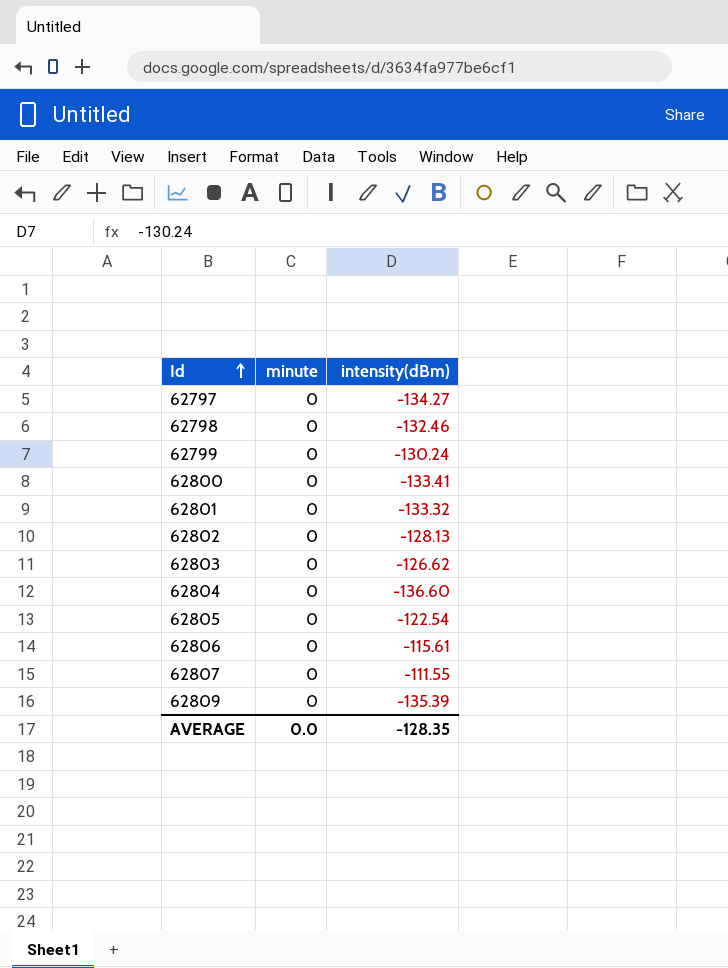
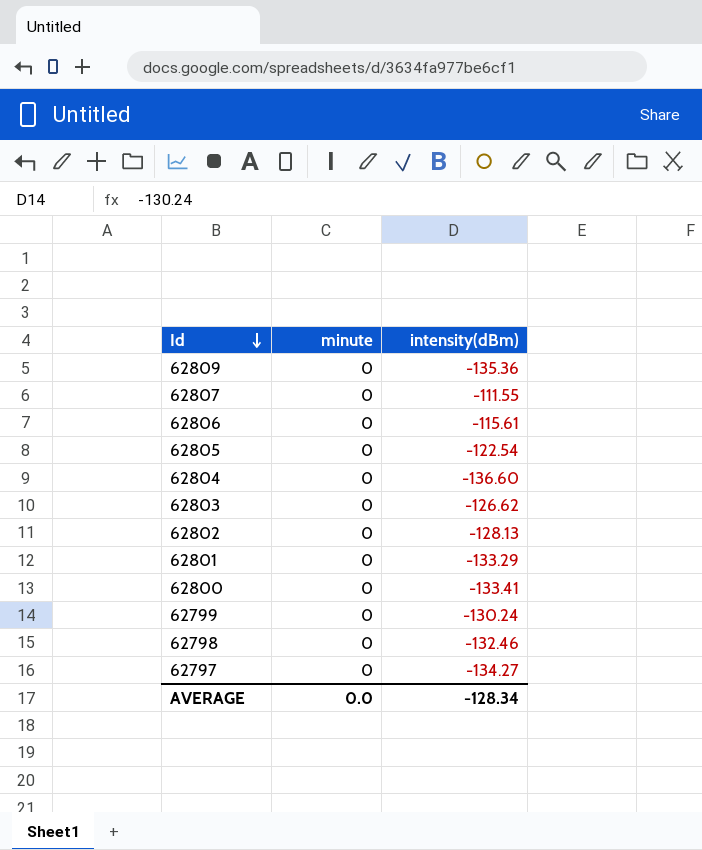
row order: Id ascending -> Id descending
62809 | intensity(dBm): -135.39 -> -135.36
62801 | intensity(dBm): -133.32 -> -133.29
AVERAGE | intensity(dBm): -128.35 -> -128.34

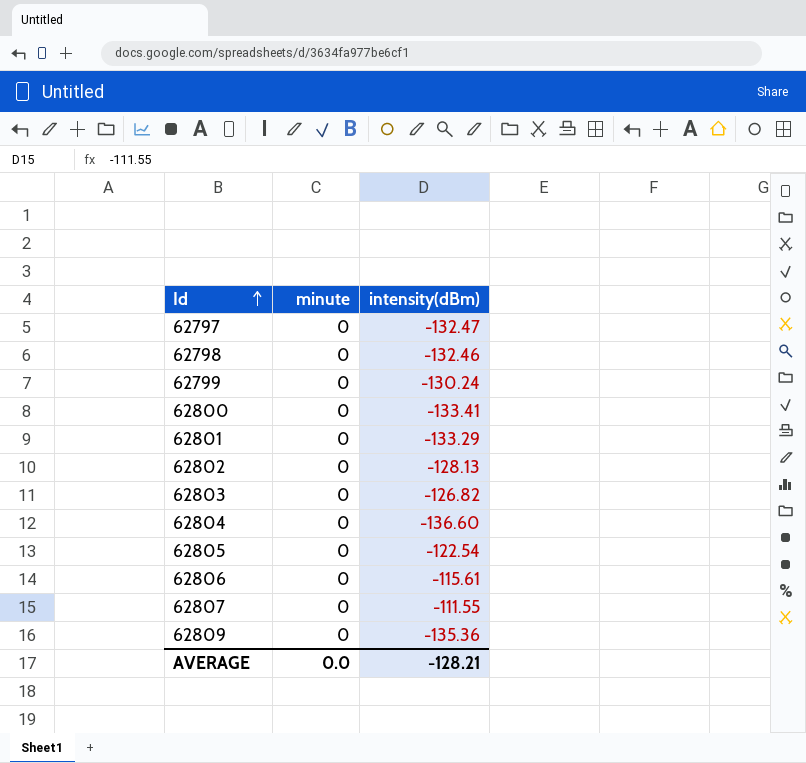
row order: Id descending -> Id ascending
62797 | intensity(dBm): -134.27 -> -132.47
62803 | intensity(dBm): -126.62 -> -126.82
AVERAGE | intensity(dBm): -128.34 -> -128.21

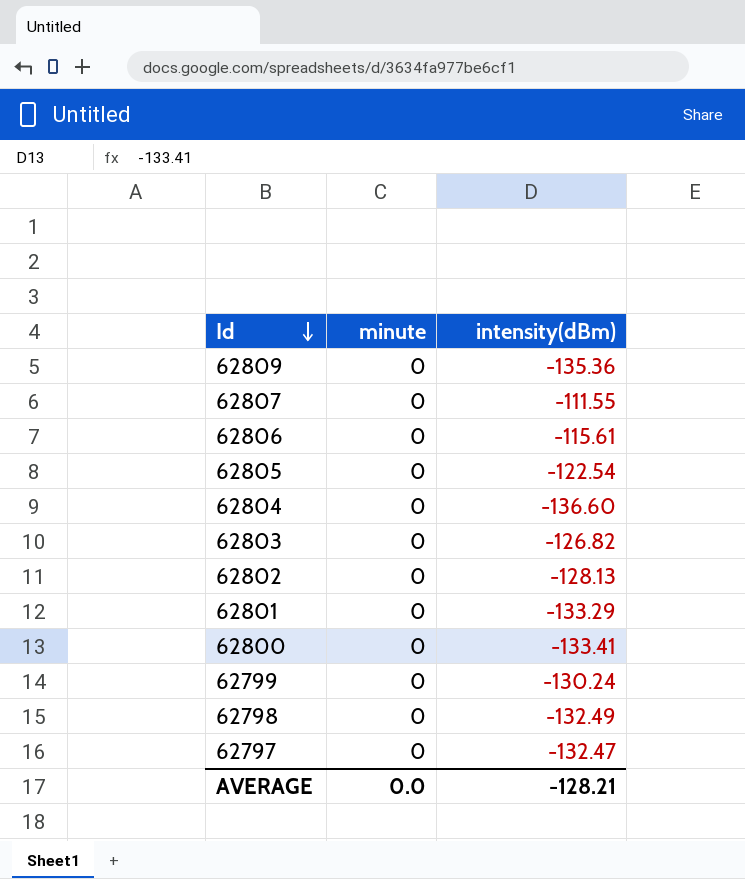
row order: Id ascending -> Id descending
62798 | intensity(dBm): -132.46 -> -132.49

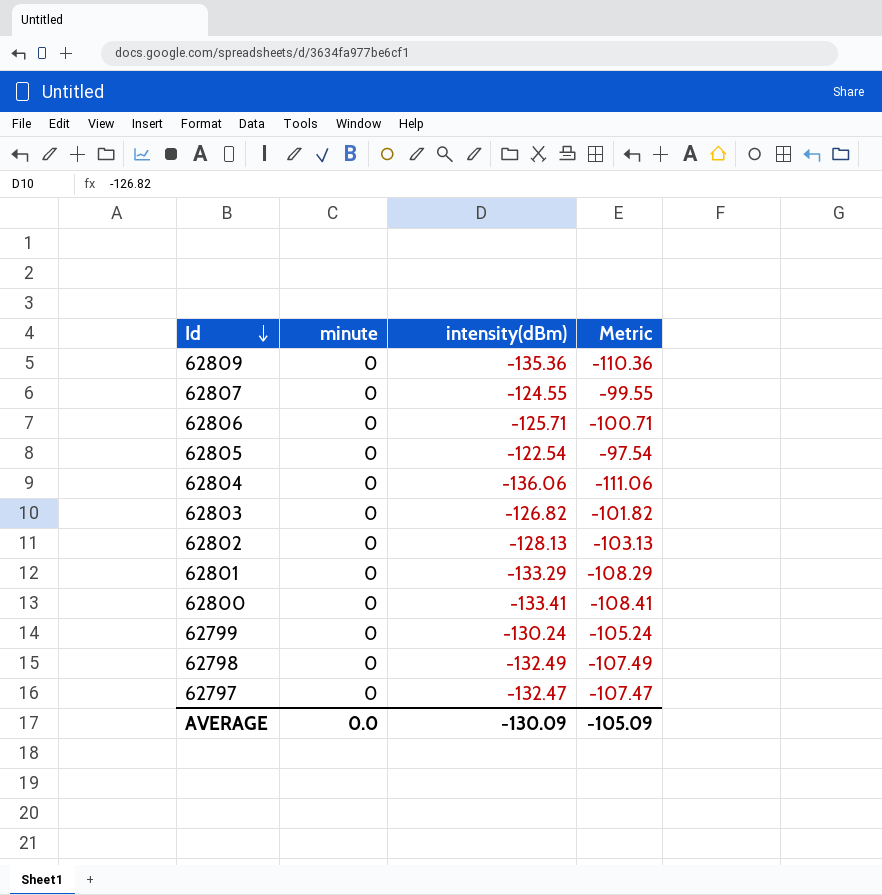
column Metric | formula: none -> [intensity(dBm)] + 25
62807 | intensity(dBm): -111.55 -> -124.55
62806 | intensity(dBm): -115.61 -> -125.71
62804 | intensity(dBm): -136.60 -> -136.06
AVERAGE | intensity(dBm): -128.21 -> -130.09

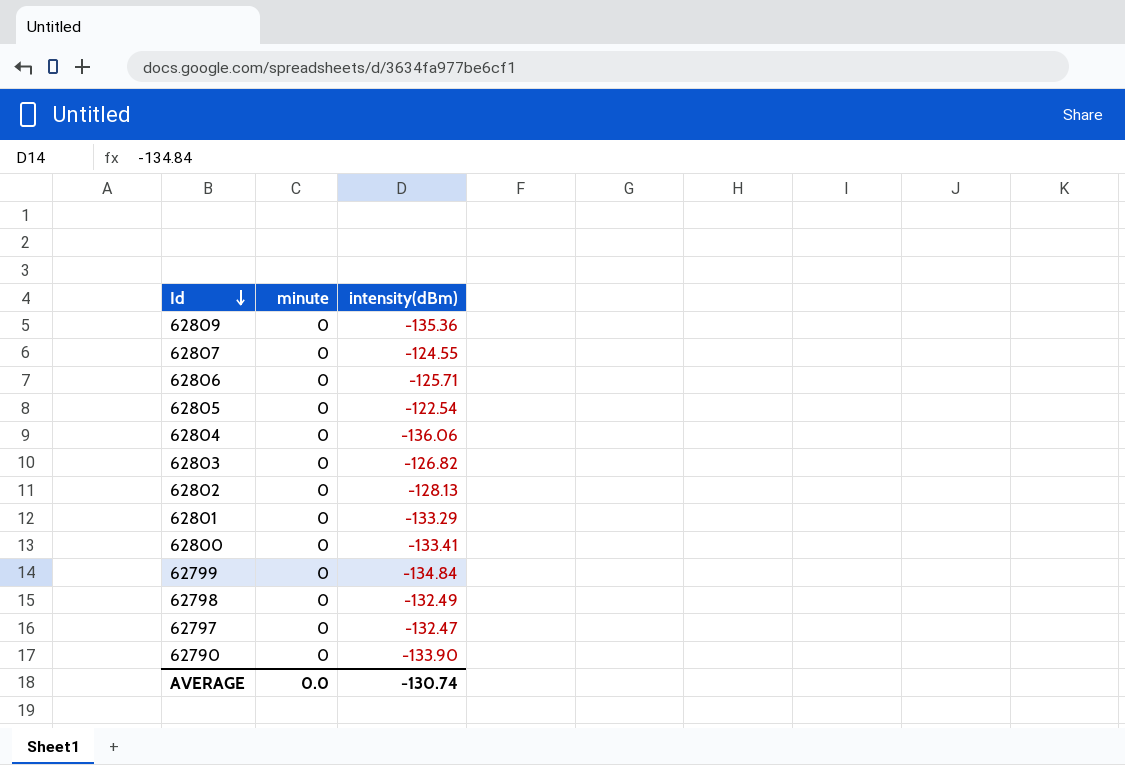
column Metric | formula: [intensity(dBm)] + 25 -> none
62799 | intensity(dBm): -130.24 -> -134.84
row 62790: none -> 0 | -133.90
AVERAGE | intensity(dBm): -130.09 -> -130.74

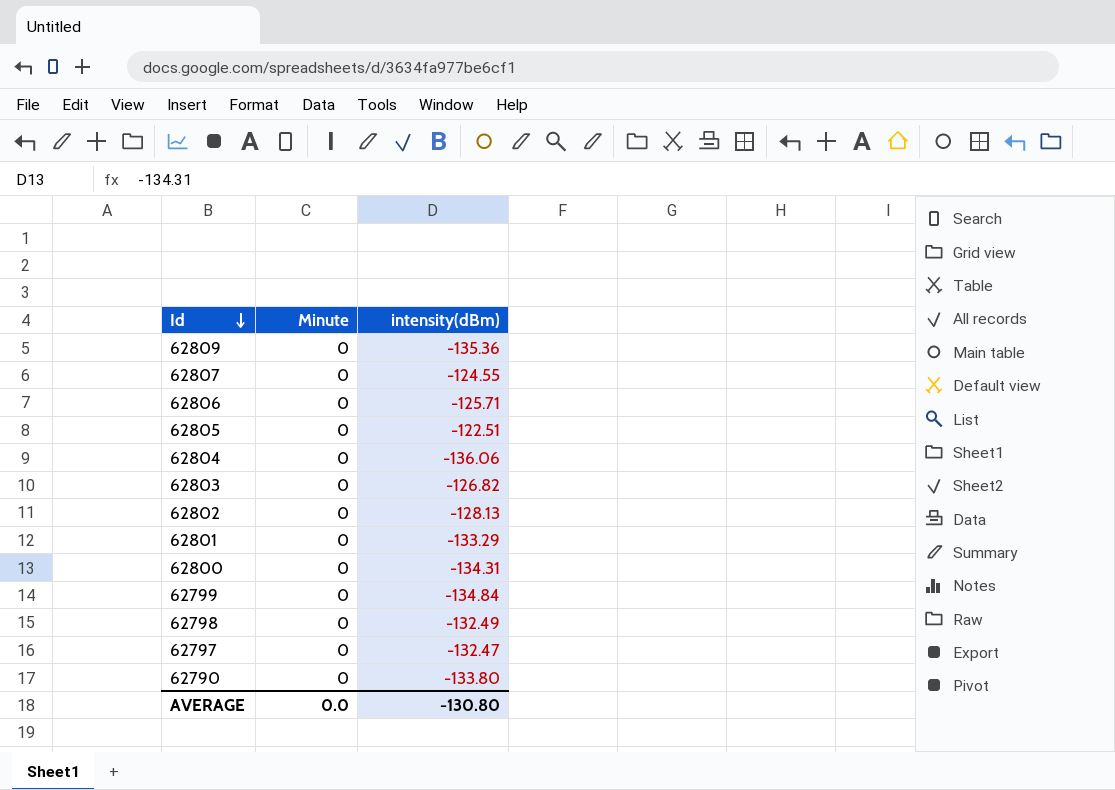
column name: minute -> Minute
62805 | intensity(dBm): -122.54 -> -122.51
62800 | intensity(dBm): -133.41 -> -134.31
62790 | intensity(dBm): -133.90 -> -133.80
AVERAGE | intensity(dBm): -130.74 -> -130.80

